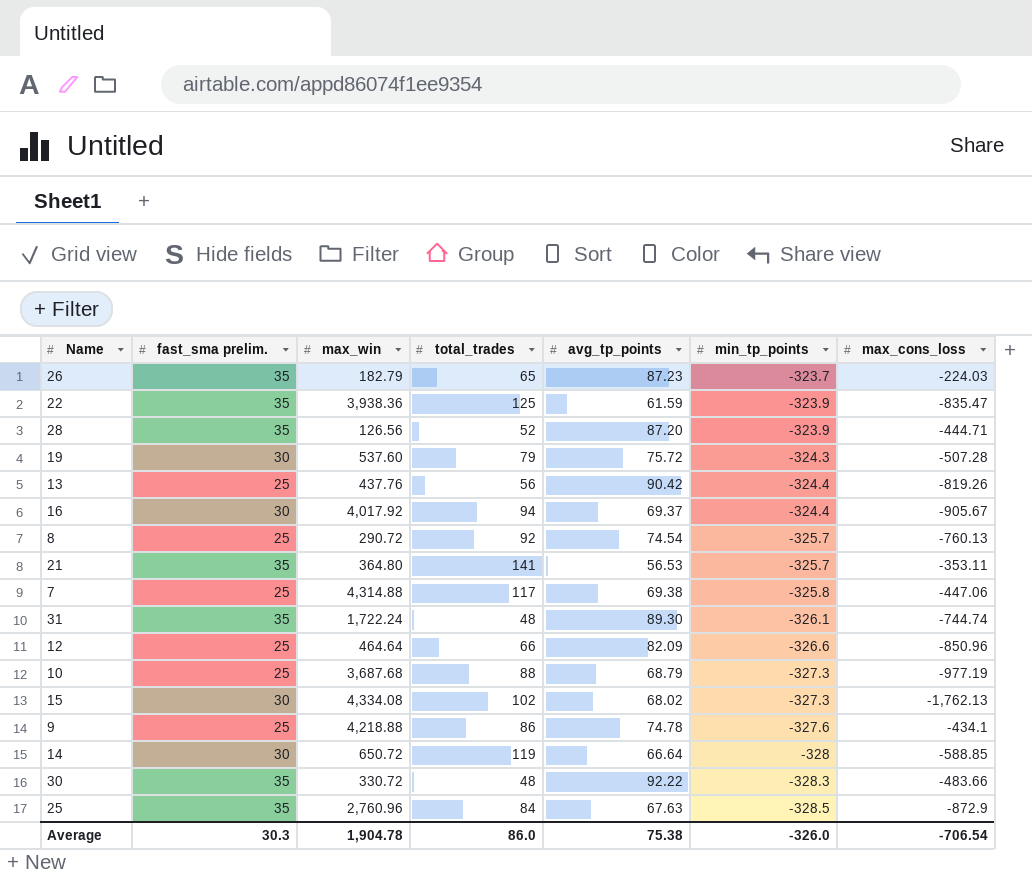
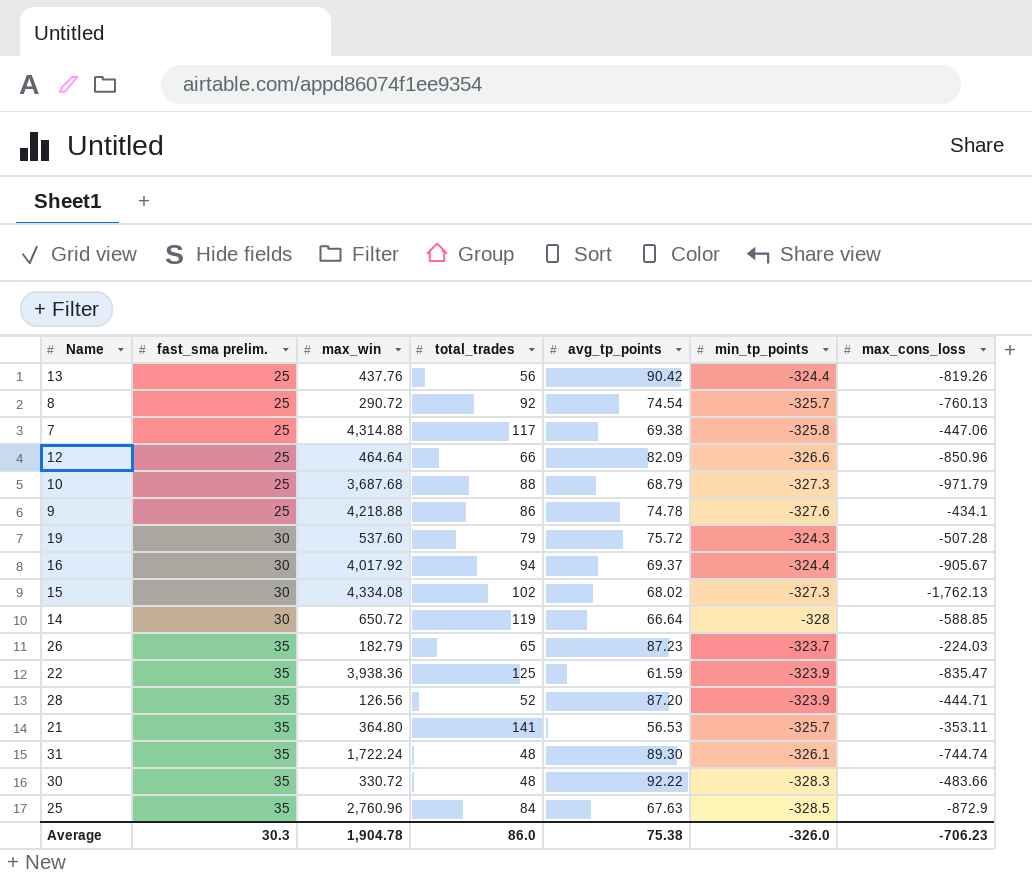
row order: min_tp_points descending -> fast_sma prelim. ascending
10 | max_cons_loss: -977.19 -> -971.79
Average | max_cons_loss: -706.54 -> -706.23

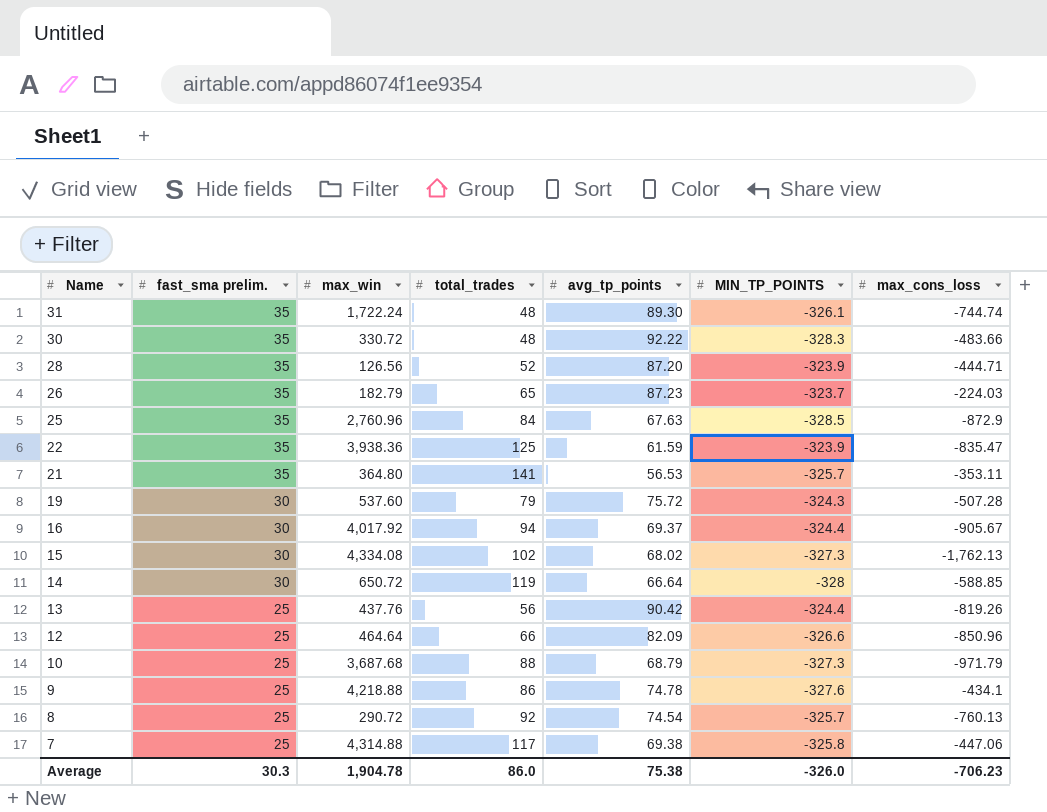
row order: fast_sma prelim. ascending -> Name descending
column name: min_tp_points -> MIN_TP_POINTS

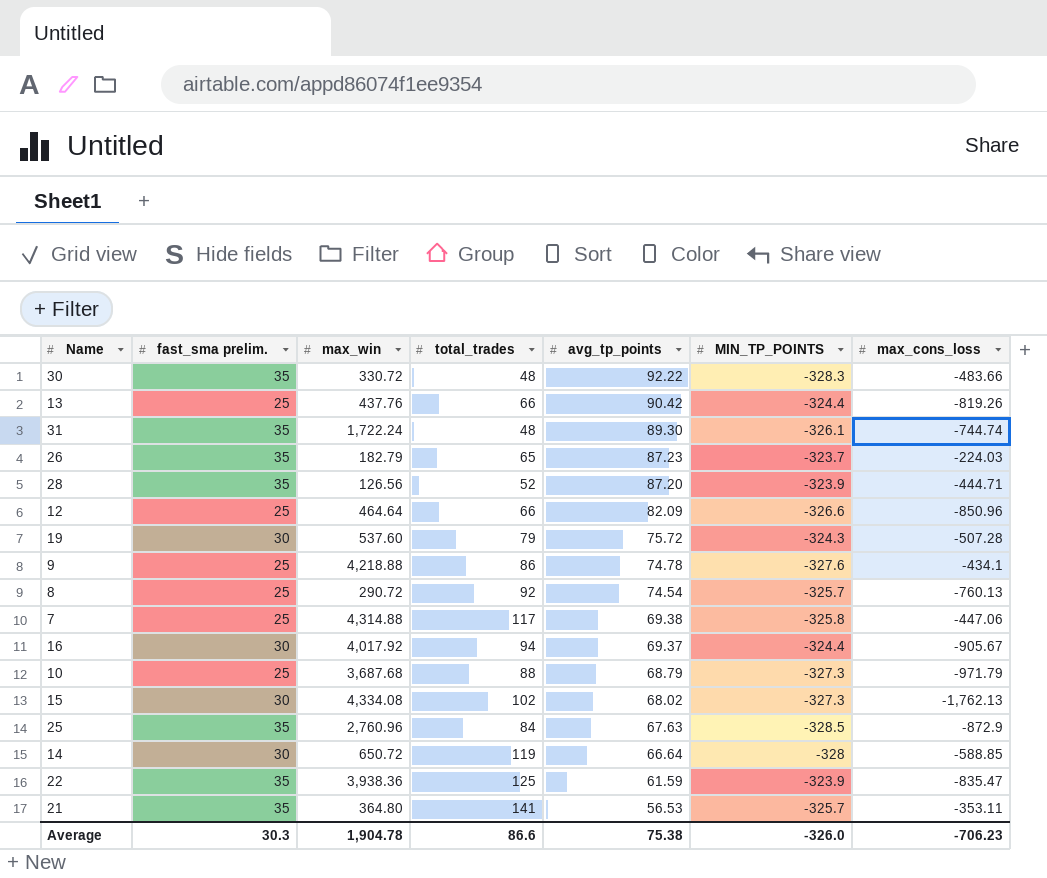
row order: Name descending -> avg_tp_points descending
13 | total_trades: 56 -> 66
Average | total_trades: 86.0 -> 86.6

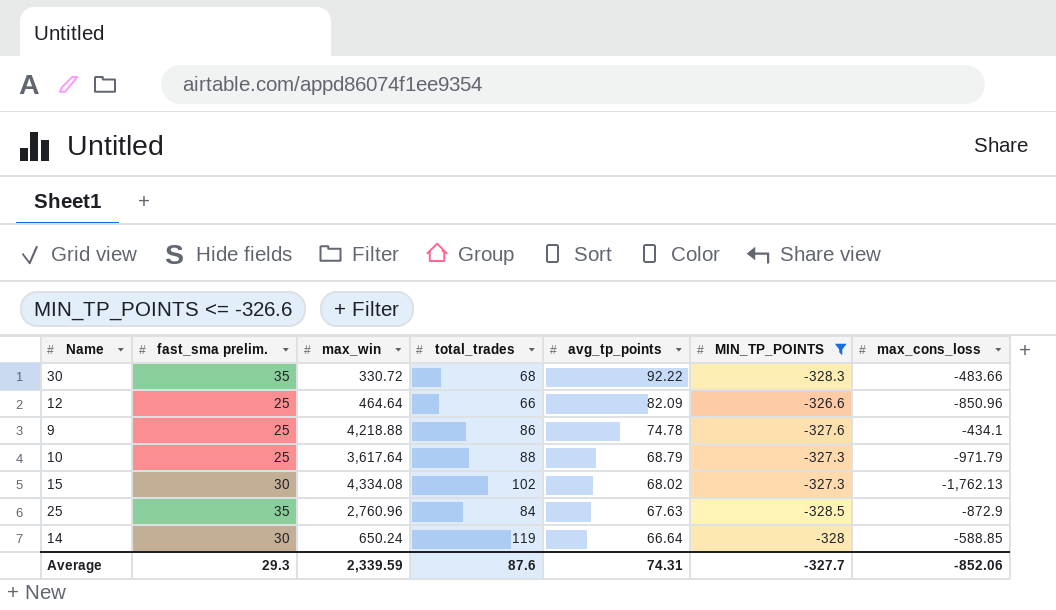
filter: none -> MIN_TP_POINTS <= -326.6
30 | total_trades: 48 -> 68
10 | max_win: 3,687.68 -> 3,617.64
14 | max_win: 650.72 -> 650.24
Average | fast_sma prelim.: 30.3 -> 29.3
Average | max_win: 1,904.78 -> 2,339.59
Average | total_trades: 86.6 -> 87.6
Average | avg_tp_points: 75.38 -> 74.31
Average | MIN_TP_POINTS: -326.0 -> -327.7
Average | max_cons_loss: -706.23 -> -852.06

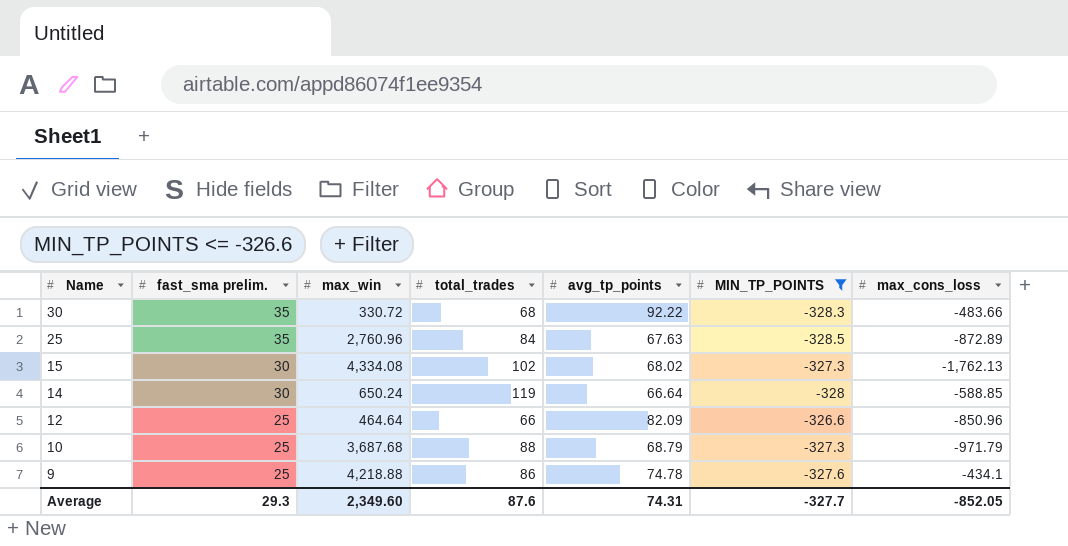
row order: avg_tp_points descending -> Name descending
25 | max_cons_loss: -872.9 -> -872.89
10 | max_win: 3,617.64 -> 3,687.68
Average | max_win: 2,339.59 -> 2,349.60
Average | max_cons_loss: -852.06 -> -852.05

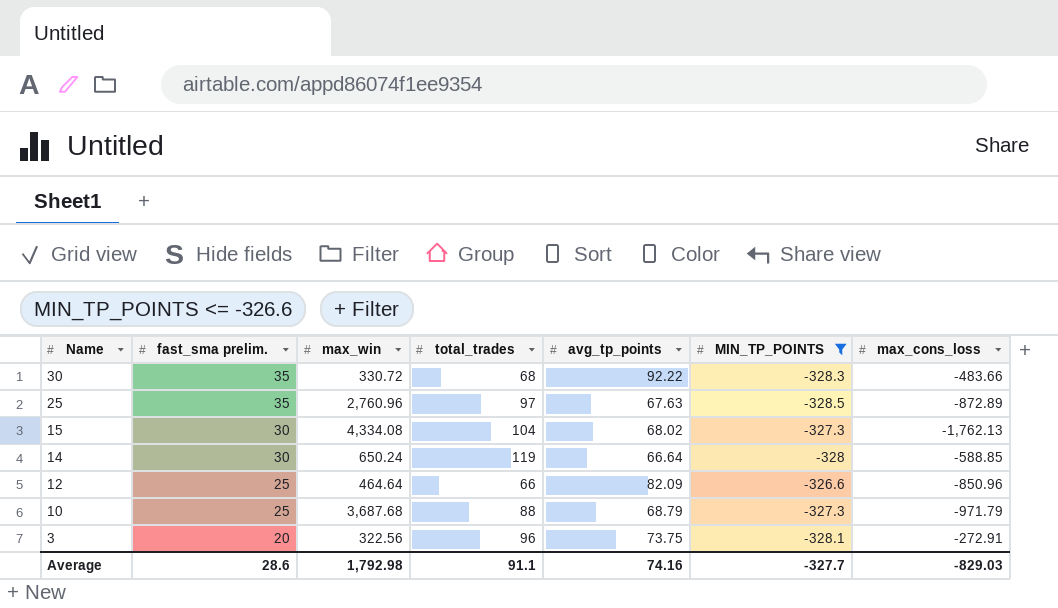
row 9: 25 | 4,218.88 | 86 | 74.78 | -327.6 | -434.1 -> none
25 | total_trades: 84 -> 97
15 | total_trades: 102 -> 104
row 3: none -> 20 | 322.56 | 96 | 73.75 | -328.1 | -272.91
Average | fast_sma prelim.: 29.3 -> 28.6
Average | max_win: 2,349.60 -> 1,792.98
Average | total_trades: 87.6 -> 91.1
Average | avg_tp_points: 74.31 -> 74.16
Average | max_cons_loss: -852.05 -> -829.03

